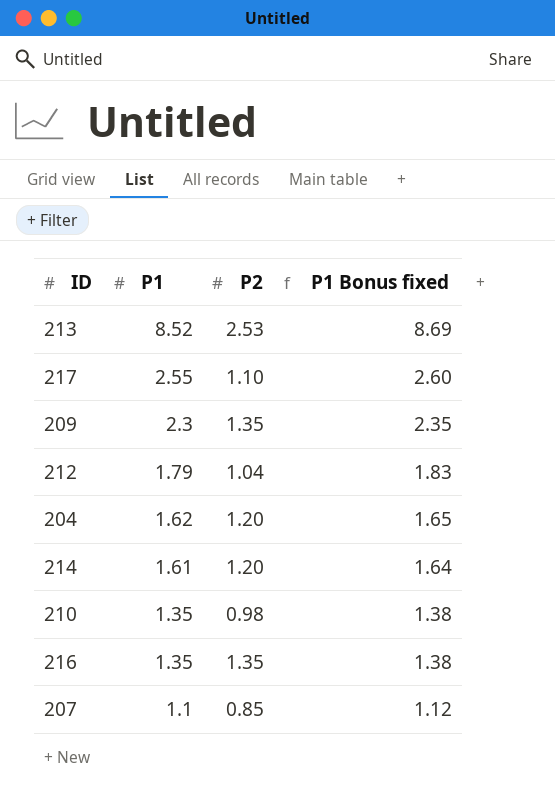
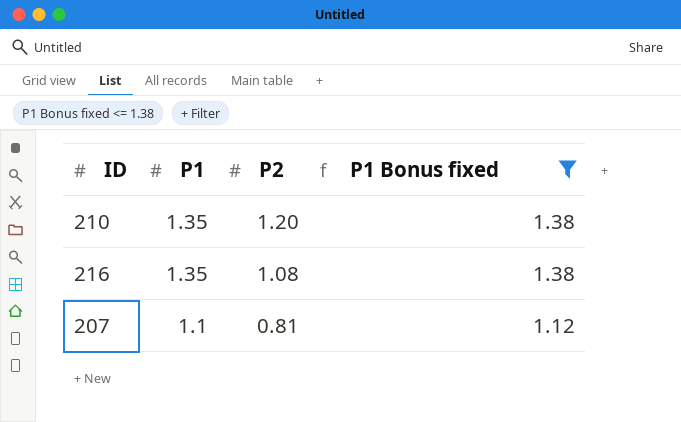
filter: none -> P1 Bonus fixed <= 1.38
210 | P2: 0.98 -> 1.20
216 | P2: 1.35 -> 1.08
207 | P2: 0.85 -> 0.81

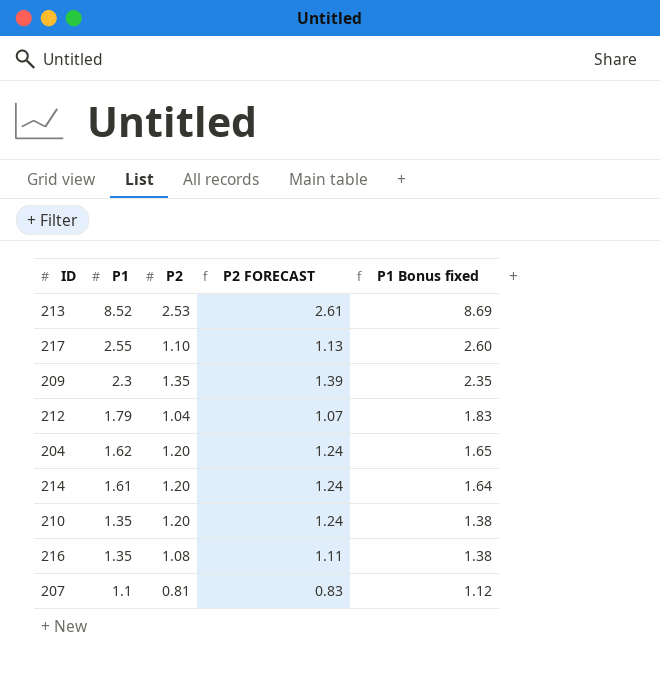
filter: P1 Bonus fixed <= 1.38 -> none
column P2 FORECAST | formula: none -> [P2] * 1.03

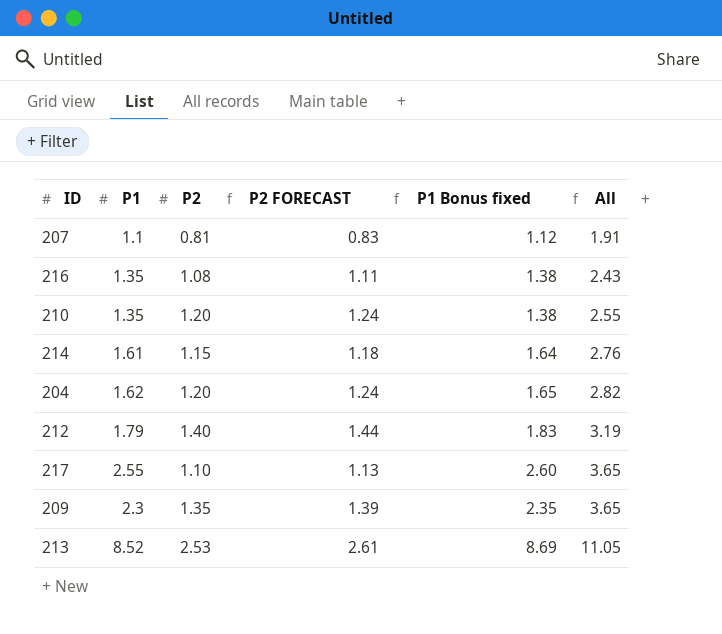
row order: P1 descending -> All ascending
column All | formula: none -> [P1] + [P2]
214 | P2: 1.20 -> 1.15
214 | P2 FORECAST: 1.24 -> 1.18
212 | P2: 1.04 -> 1.40
212 | P2 FORECAST: 1.07 -> 1.44

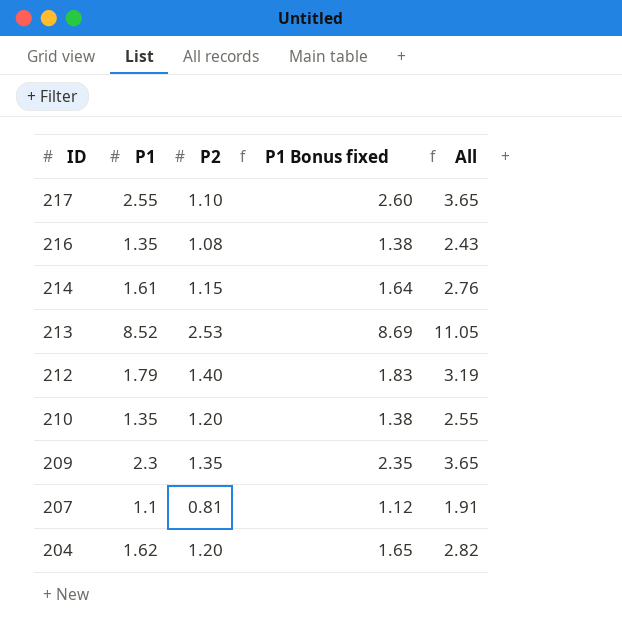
row order: All ascending -> ID descending
column P2 FORECAST | formula: [P2] * 1.03 -> none

